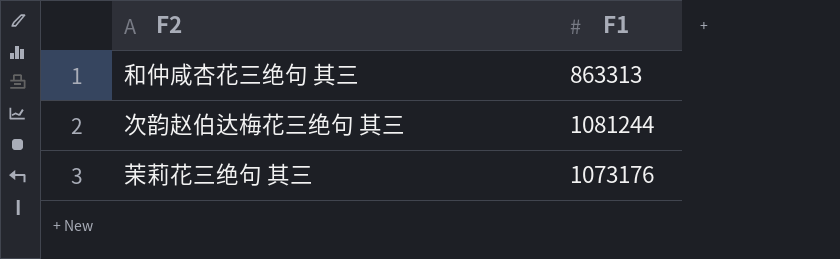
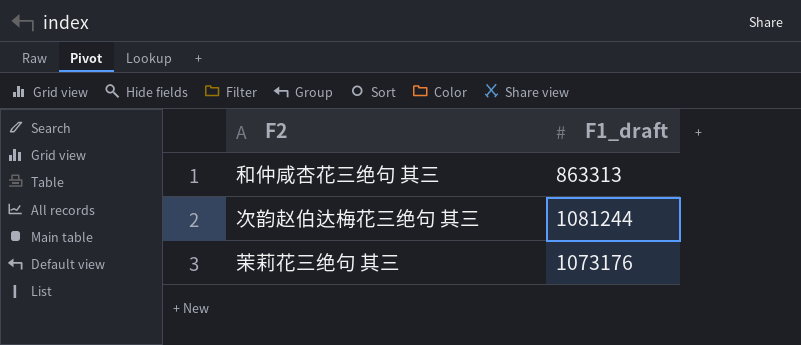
column name: F1 -> F1_draft

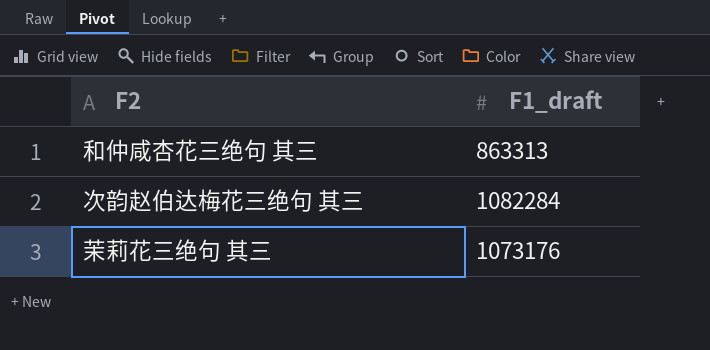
次韵赵伯达梅花三绝句 其三 | F1_draft: 1081244 -> 1082284

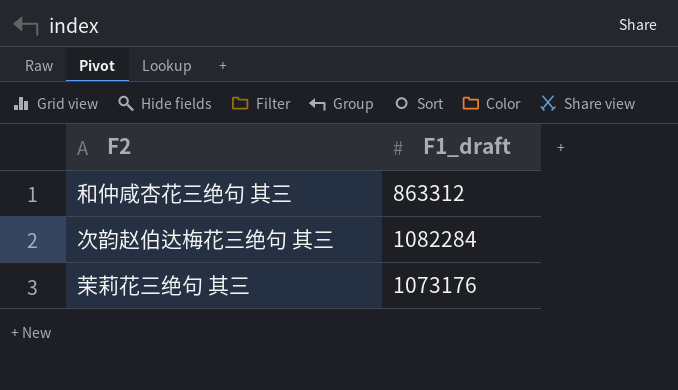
和仲咸杏花三绝句 其三 | F1_draft: 863313 -> 863312

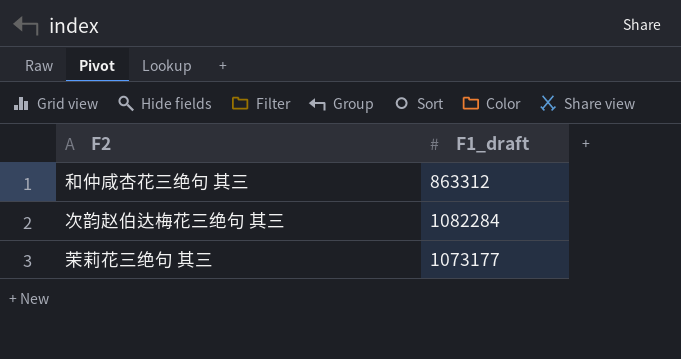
茉莉花三绝句 其三 | F1_draft: 1073176 -> 1073177

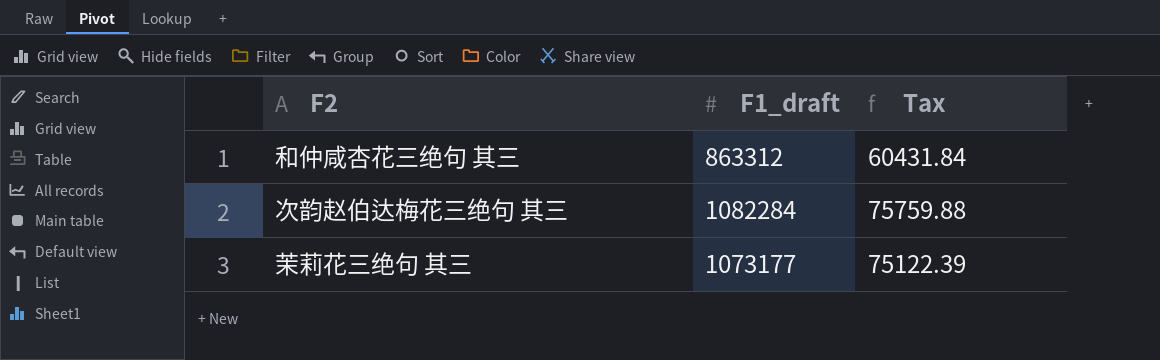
column Tax | formula: none -> [F1_draft] * 0.07

